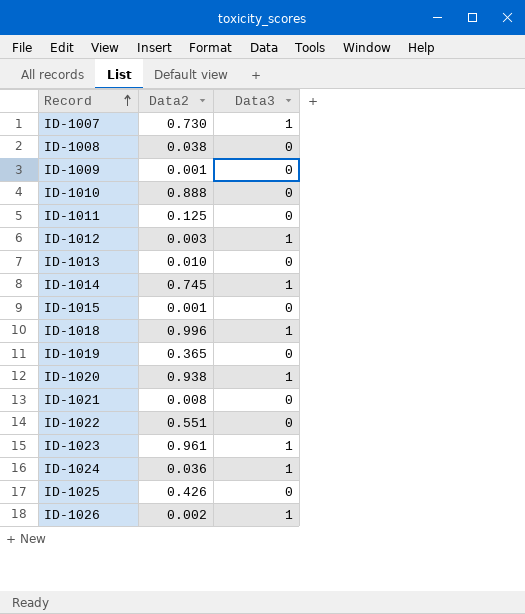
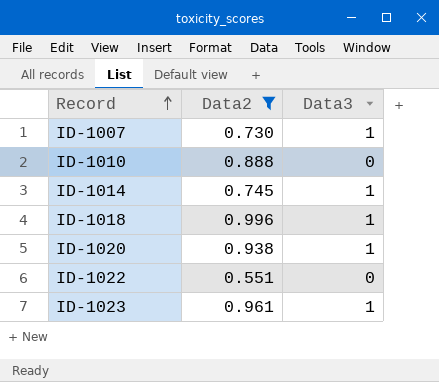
filter: none -> Data2 >= 0.551

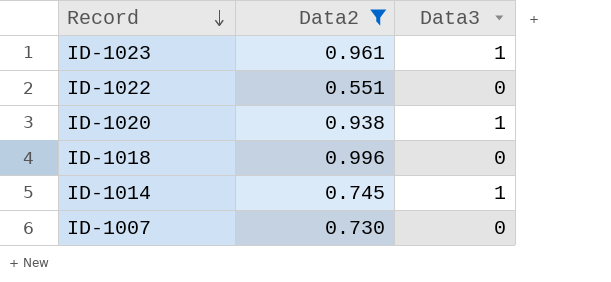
row order: Record ascending -> Record descending
row ID-1010: 0.888 | 0 -> none
ID-1018 | Data3: 1 -> 0
ID-1007 | Data3: 1 -> 0

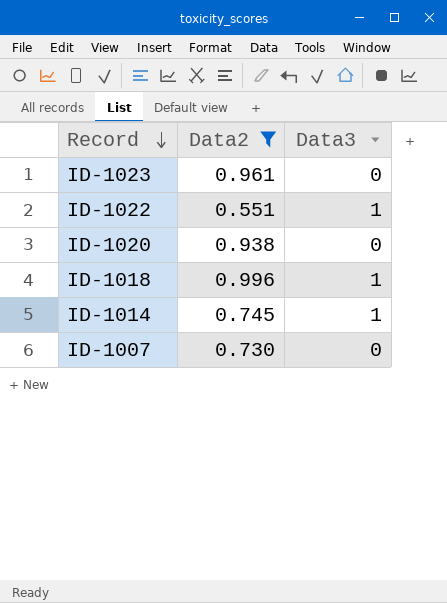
ID-1023 | Data3: 1 -> 0
ID-1022 | Data3: 0 -> 1
ID-1020 | Data3: 1 -> 0
ID-1018 | Data3: 0 -> 1

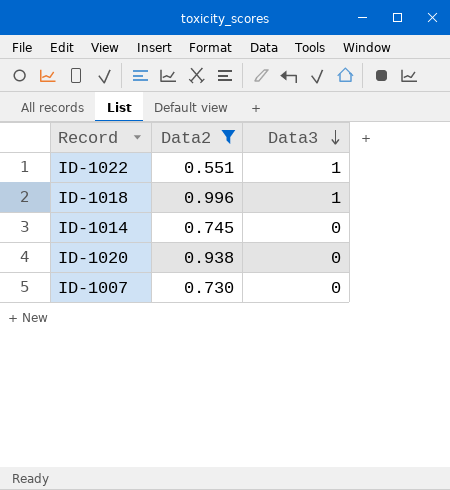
row order: Record descending -> Data3 descending
row ID-1023: 0.961 | 0 -> none
ID-1014 | Data3: 1 -> 0

